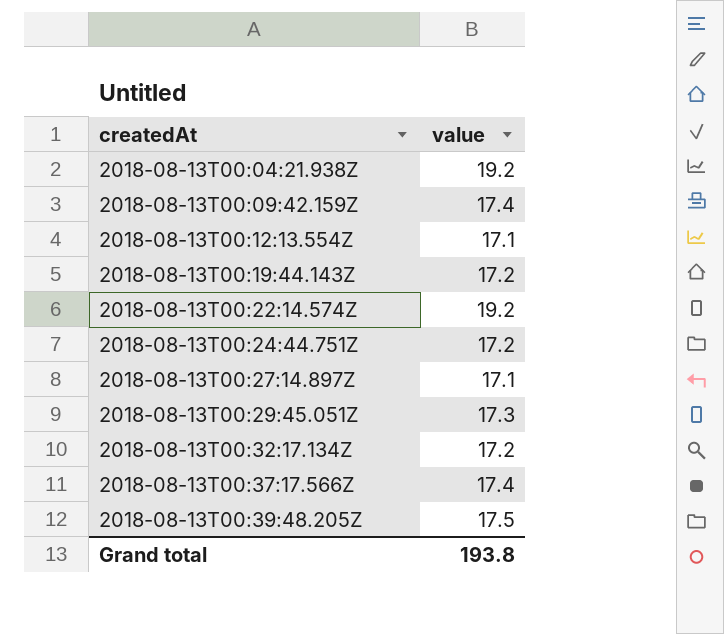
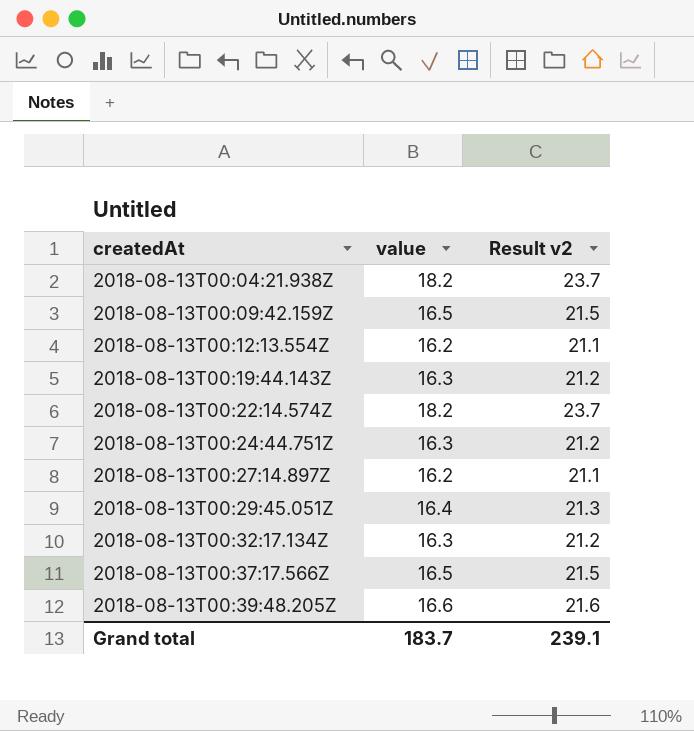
column Result v2 | formula: none -> [value] * 1.3
2018-08-13T00:04:21.938Z | value: 19.2 -> 18.2
2018-08-13T00:09:42.159Z | value: 17.4 -> 16.5
2018-08-13T00:12:13.554Z | value: 17.1 -> 16.2
2018-08-13T00:19:44.143Z | value: 17.2 -> 16.3
2018-08-13T00:22:14.574Z | value: 19.2 -> 18.2
2018-08-13T00:24:44.751Z | value: 17.2 -> 16.3
2018-08-13T00:27:14.897Z | value: 17.1 -> 16.2
2018-08-13T00:29:45.051Z | value: 17.3 -> 16.4
2018-08-13T00:32:17.134Z | value: 17.2 -> 16.3
2018-08-13T00:37:17.566Z | value: 17.4 -> 16.5
2018-08-13T00:39:48.205Z | value: 17.5 -> 16.6
Grand total | value: 193.8 -> 183.7

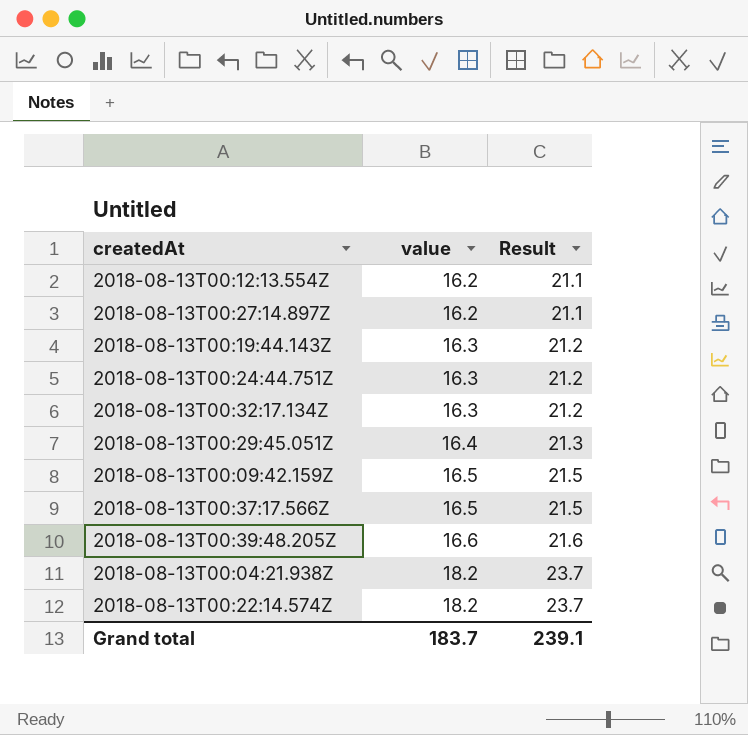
row order: createdAt ascending -> value ascending
column name: Result v2 -> Result

